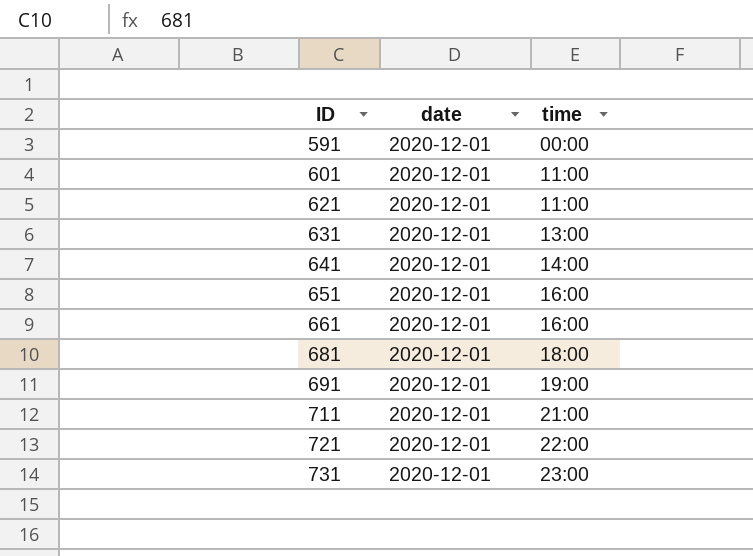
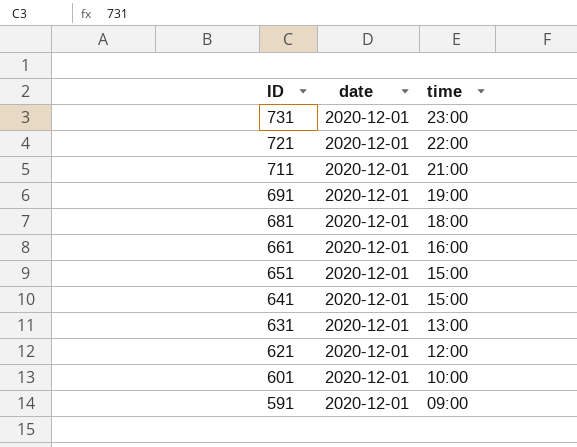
row order: ID ascending -> ID descending
651 | time: 16:00 -> 15:00
641 | time: 14:00 -> 15:00
621 | time: 11:00 -> 12:00
601 | time: 11:00 -> 10:00
591 | time: 00:00 -> 09:00

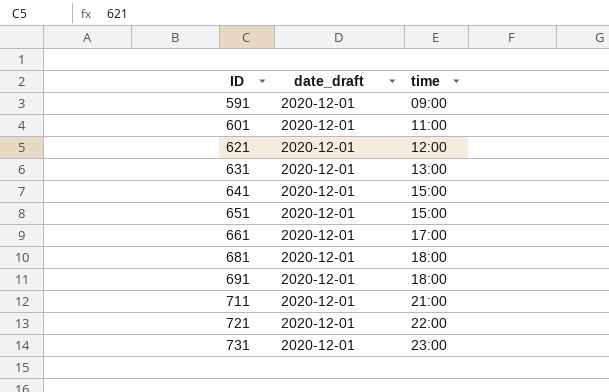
row order: ID descending -> ID ascending
column name: date -> date_draft
601 | time: 10:00 -> 11:00
661 | time: 16:00 -> 17:00
691 | time: 19:00 -> 18:00

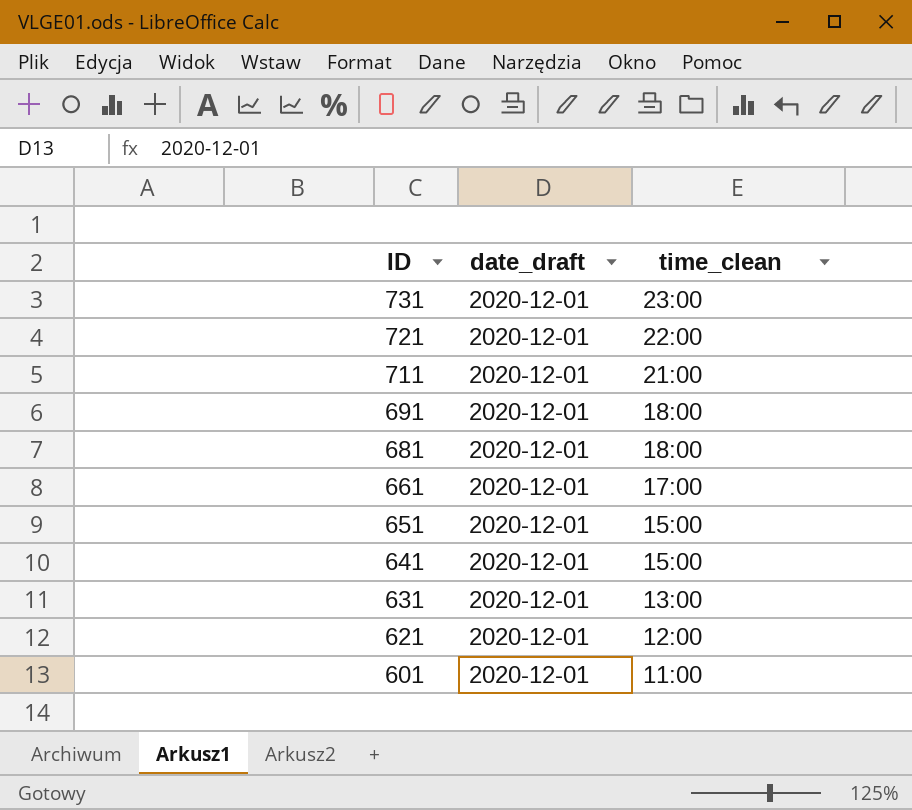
row order: ID ascending -> ID descending
column name: time -> time_clean
row 591: 2020-12-01 | 09:00 -> none

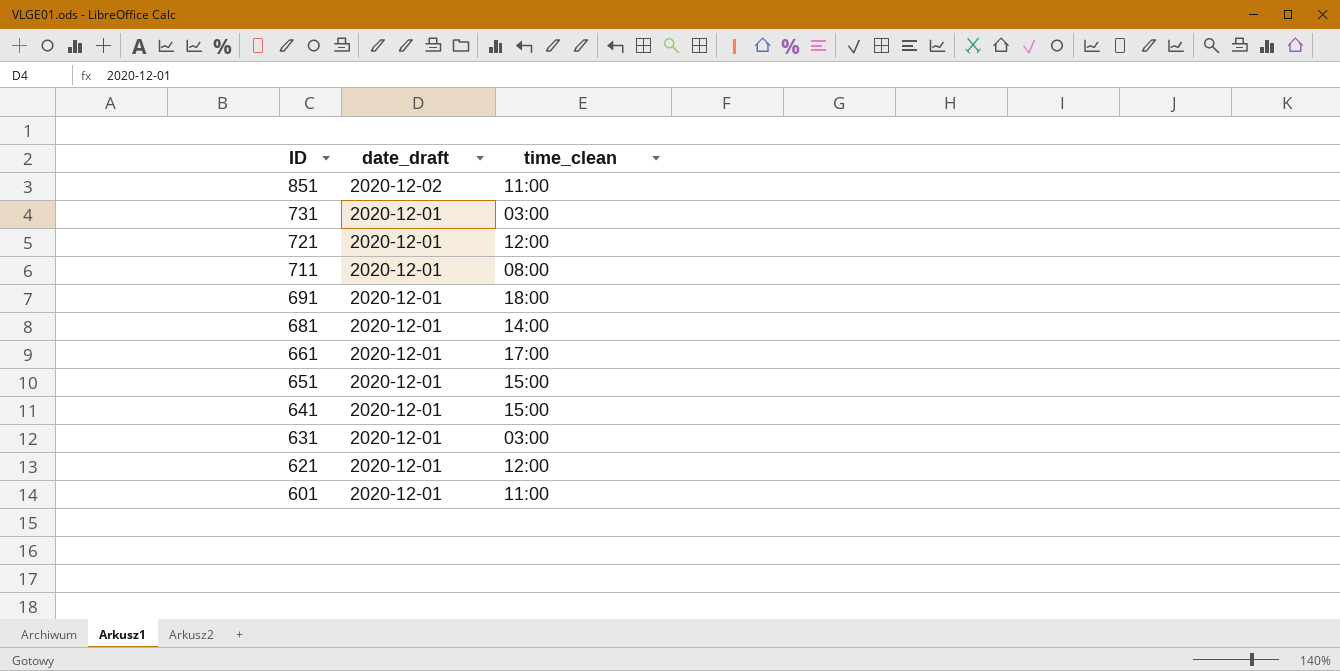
row 851: none -> 2020-12-02 | 11:00
731 | time_clean: 23:00 -> 03:00
721 | time_clean: 22:00 -> 12:00
711 | time_clean: 21:00 -> 08:00
681 | time_clean: 18:00 -> 14:00
631 | time_clean: 13:00 -> 03:00

